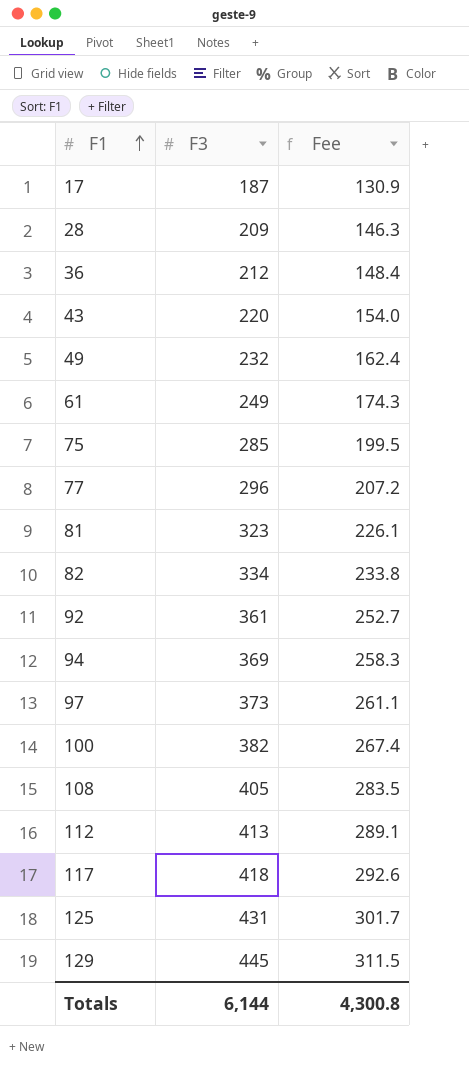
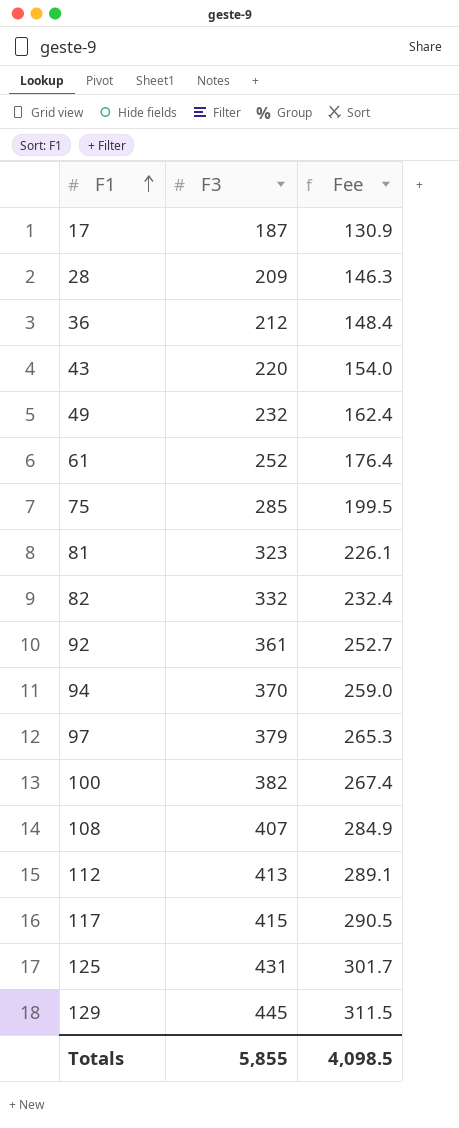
row 77: 296 | 207.2 -> none
61 | F3: 249 -> 252
61 | Fee: 174.3 -> 176.4
82 | F3: 334 -> 332
82 | Fee: 233.8 -> 232.4
94 | F3: 369 -> 370
94 | Fee: 258.3 -> 259.0
97 | F3: 373 -> 379
97 | Fee: 261.1 -> 265.3
108 | F3: 405 -> 407
108 | Fee: 283.5 -> 284.9
117 | F3: 418 -> 415
117 | Fee: 292.6 -> 290.5
Totals | F3: 6,144 -> 5,855
Totals | Fee: 4,300.8 -> 4,098.5

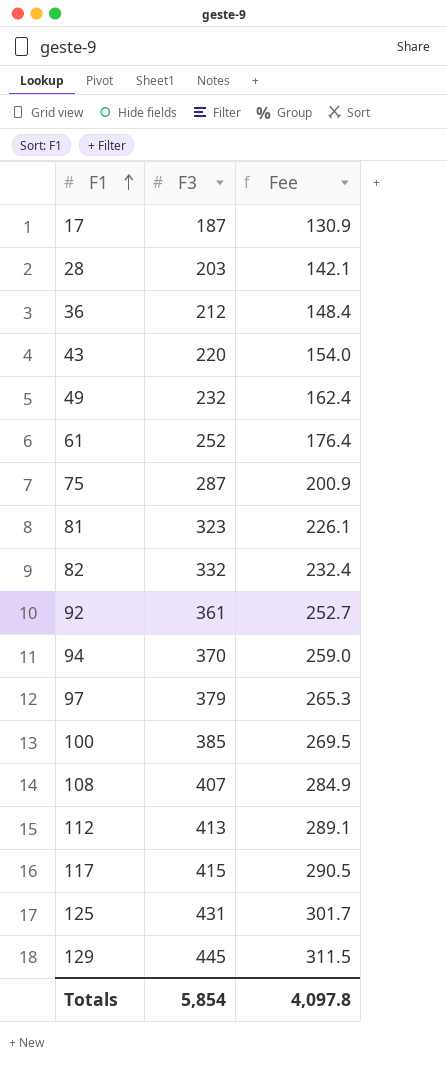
28 | F3: 209 -> 203
28 | Fee: 146.3 -> 142.1
75 | F3: 285 -> 287
75 | Fee: 199.5 -> 200.9
100 | F3: 382 -> 385
100 | Fee: 267.4 -> 269.5
Totals | F3: 5,855 -> 5,854
Totals | Fee: 4,098.5 -> 4,097.8

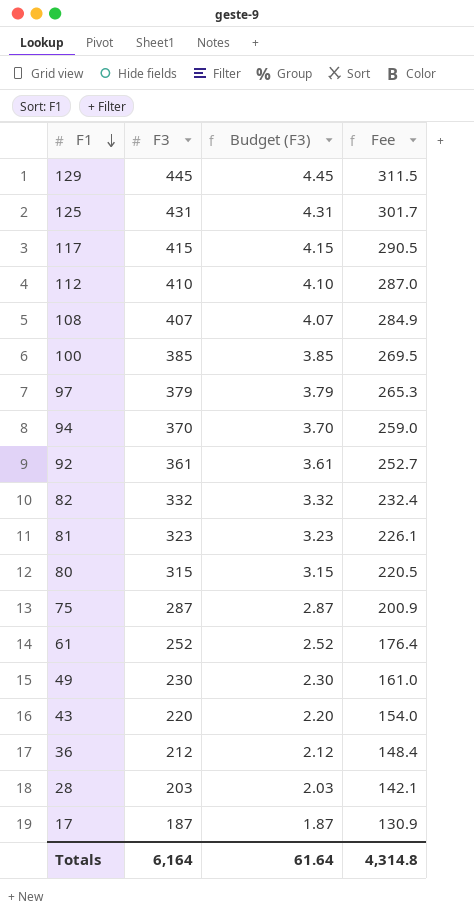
row order: F1 ascending -> F1 descending
column Budget (F3) | formula: none -> [F3] * 0.01
112 | F3: 413 -> 410
112 | Fee: 289.1 -> 287.0
row 80: none -> 315 | 3.15 | 220.5
49 | F3: 232 -> 230
49 | Fee: 162.4 -> 161.0
Totals | F3: 5,854 -> 6,164
Totals | Fee: 4,097.8 -> 4,314.8

